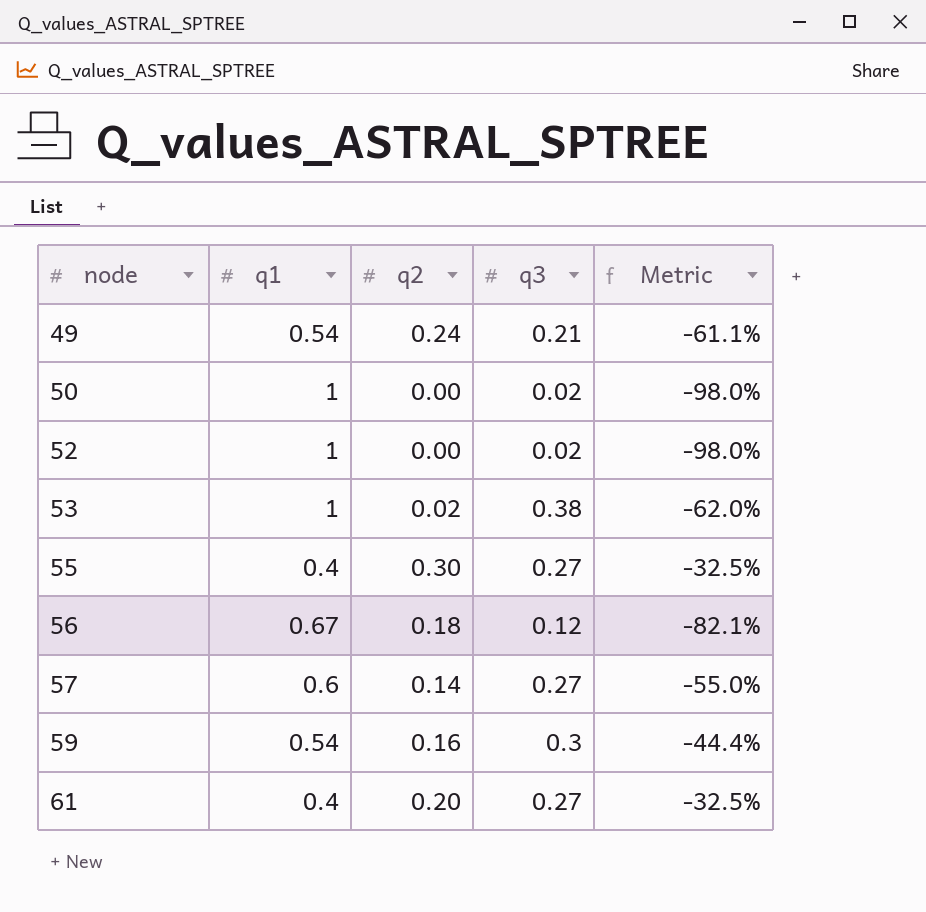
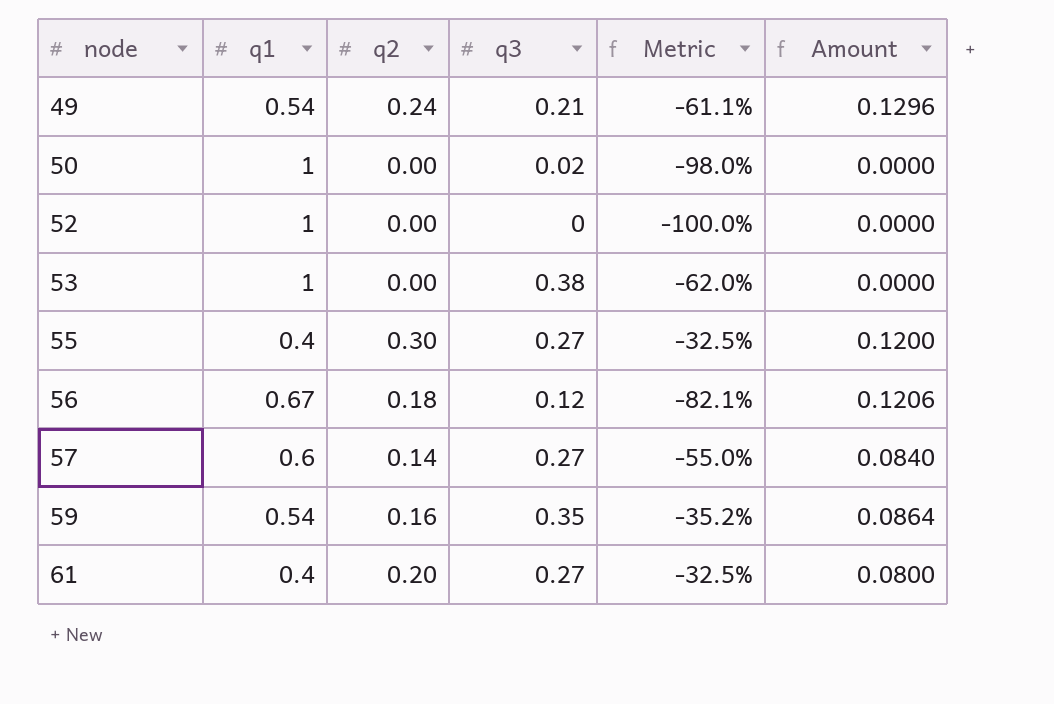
column Amount | formula: none -> [q1] * [q2]
52 | q3: 0.02 -> 0
52 | Metric: -98.0% -> -100.0%
53 | q2: 0.02 -> 0.00
59 | q3: 0.3 -> 0.35
59 | Metric: -44.4% -> -35.2%

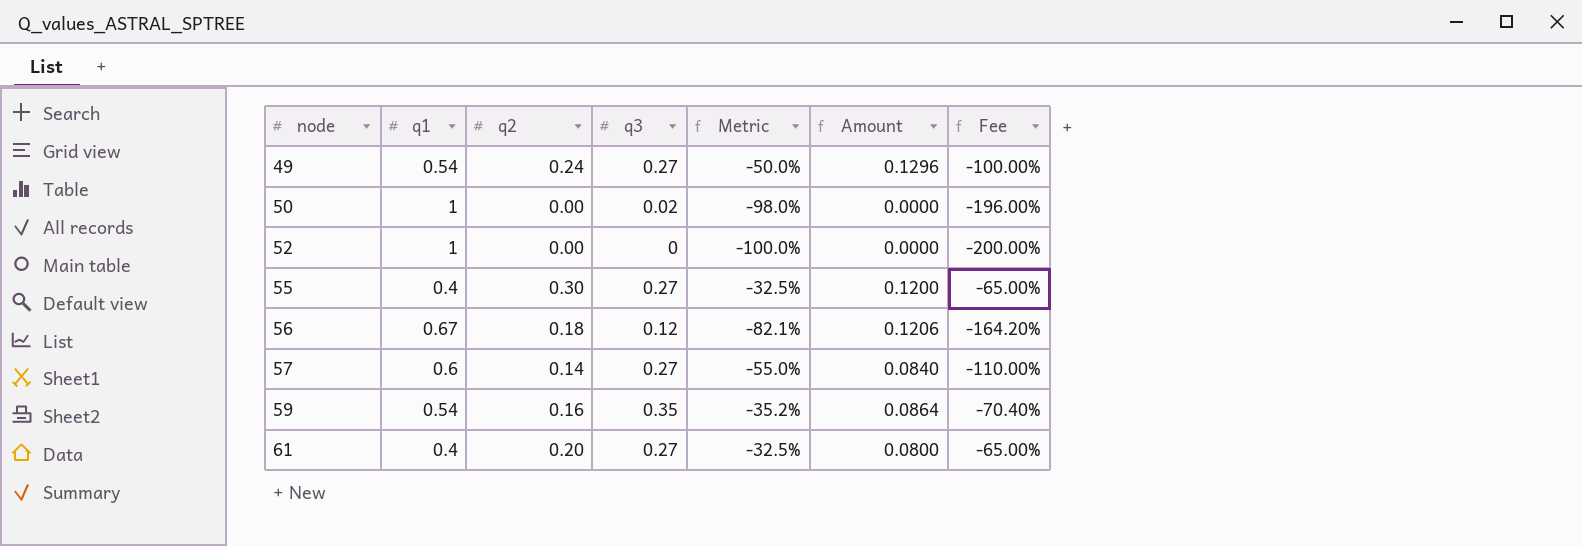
column Fee | formula: none -> [Metric] * 2
row 53: 1 | 0.00 | 0.38 | -62.0% | 0.0000 -> none
49 | q3: 0.21 -> 0.27
49 | Metric: -61.1% -> -50.0%

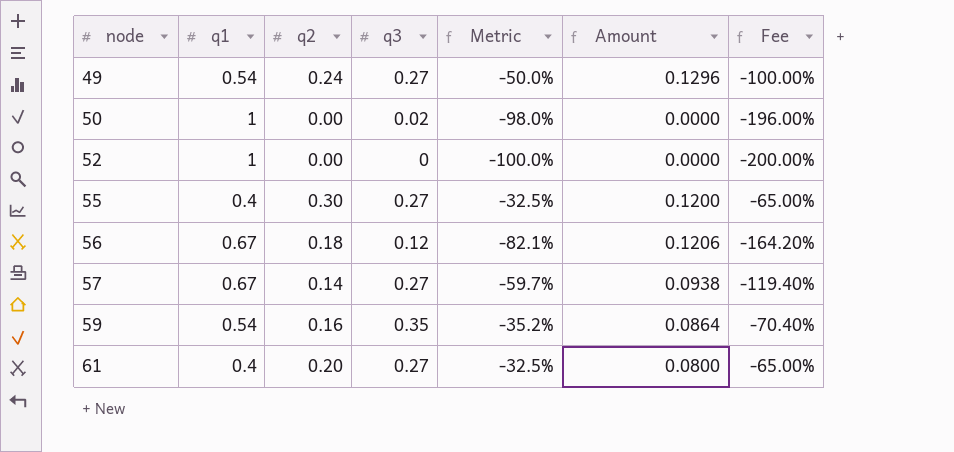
57 | q1: 0.6 -> 0.67
57 | Metric: -55.0% -> -59.7%
57 | Amount: 0.0840 -> 0.0938
57 | Fee: -110.00% -> -119.40%

